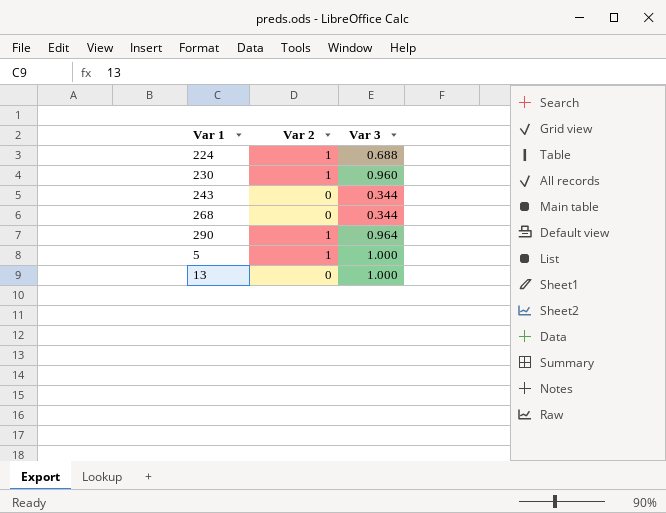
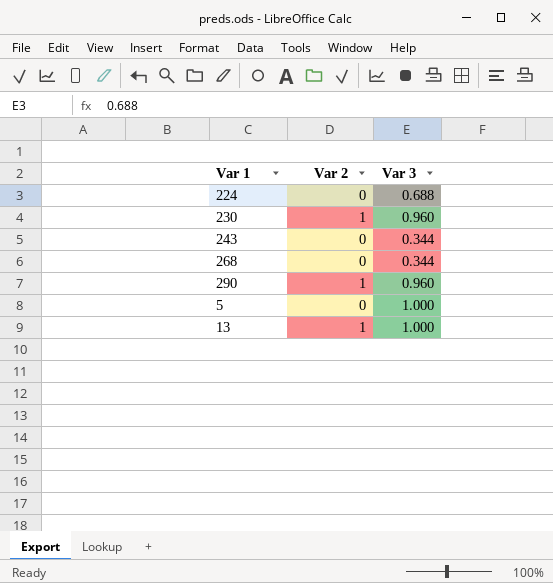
224 | Var 2: 1 -> 0
290 | Var 3: 0.964 -> 0.960
5 | Var 2: 1 -> 0
13 | Var 2: 0 -> 1

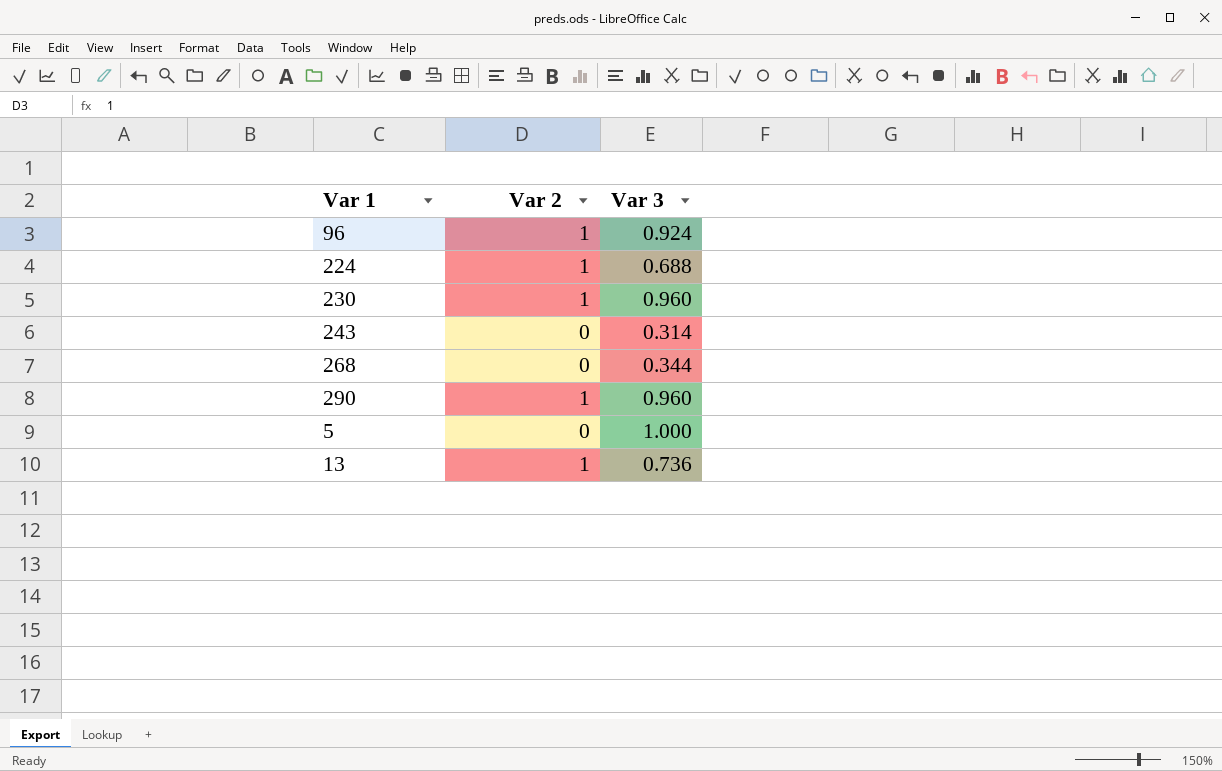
row 96: none -> 1 | 0.924
224 | Var 2: 0 -> 1
243 | Var 3: 0.344 -> 0.314
13 | Var 3: 1.000 -> 0.736

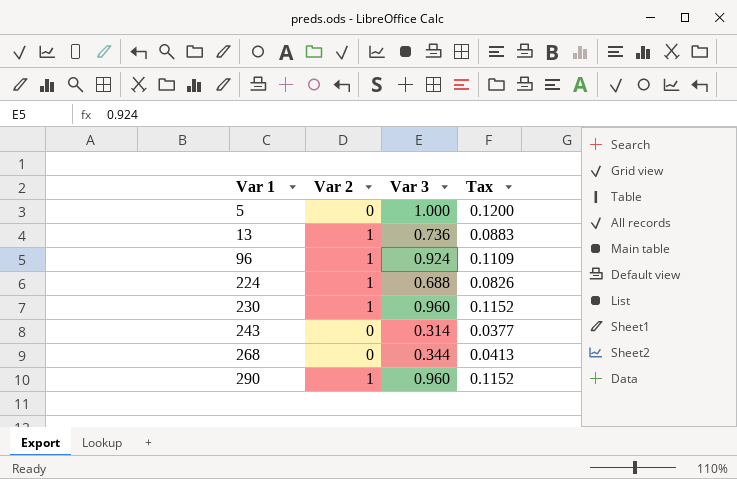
row order: none -> Var 1 ascending
column Tax | formula: none -> [Var 3] * 0.12

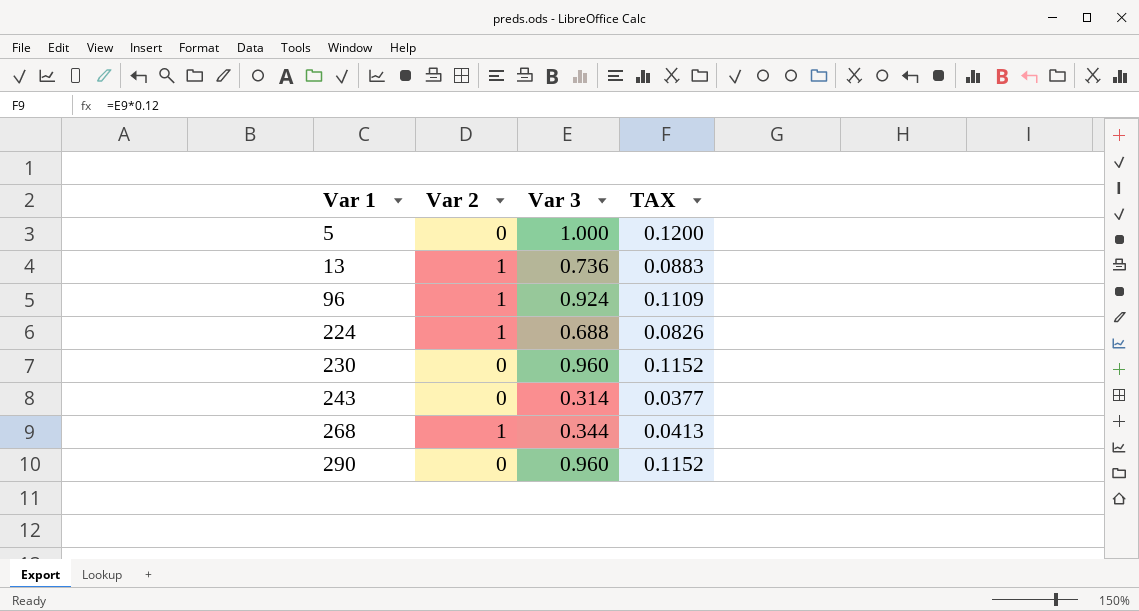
column name: Tax -> TAX
230 | Var 2: 1 -> 0
268 | Var 2: 0 -> 1
290 | Var 2: 1 -> 0

